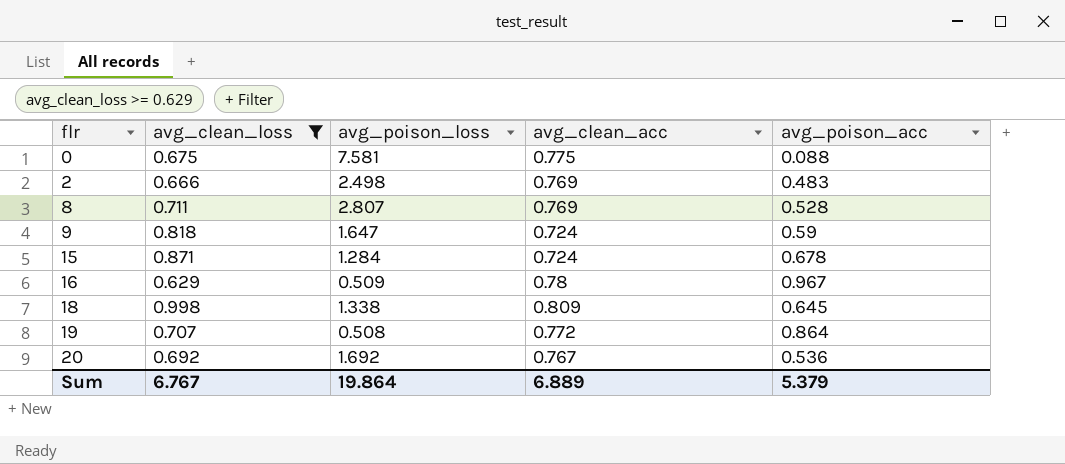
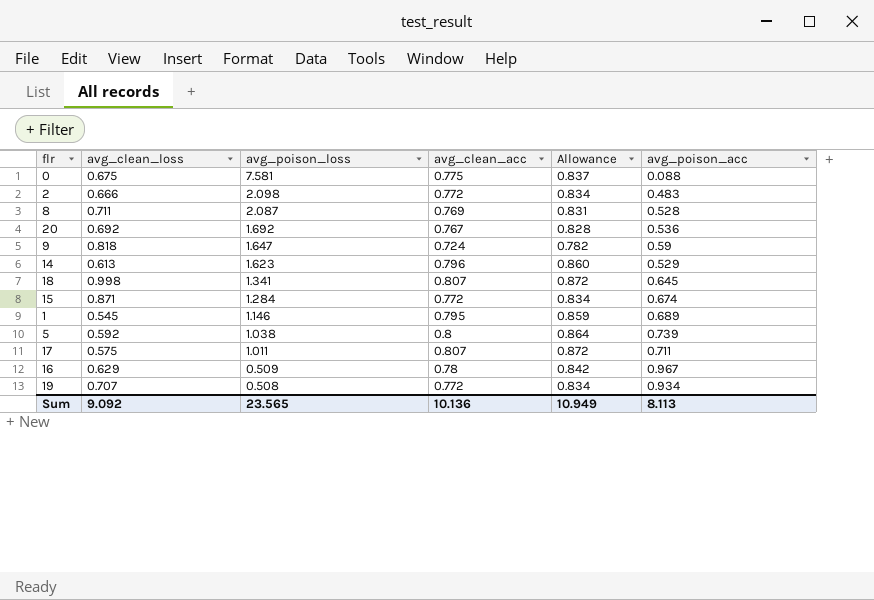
filter: avg_clean_loss >= 0.629 -> none
row order: flr ascending -> avg_poison_loss descending
column Allowance | formula: none -> [avg_clean_acc] * 1.08
2 | avg_poison_loss: 2.498 -> 2.098
2 | avg_clean_acc: 0.769 -> 0.772
8 | avg_poison_loss: 2.807 -> 2.087
18 | avg_poison_loss: 1.338 -> 1.341
18 | avg_clean_acc: 0.809 -> 0.807
15 | avg_clean_acc: 0.724 -> 0.772
15 | avg_poison_acc: 0.678 -> 0.674
19 | avg_poison_acc: 0.864 -> 0.934
Sum | avg_clean_loss: 6.767 -> 9.092
Sum | avg_poison_loss: 19.864 -> 23.565
Sum | avg_clean_acc: 6.889 -> 10.136
Sum | avg_poison_acc: 5.379 -> 8.113

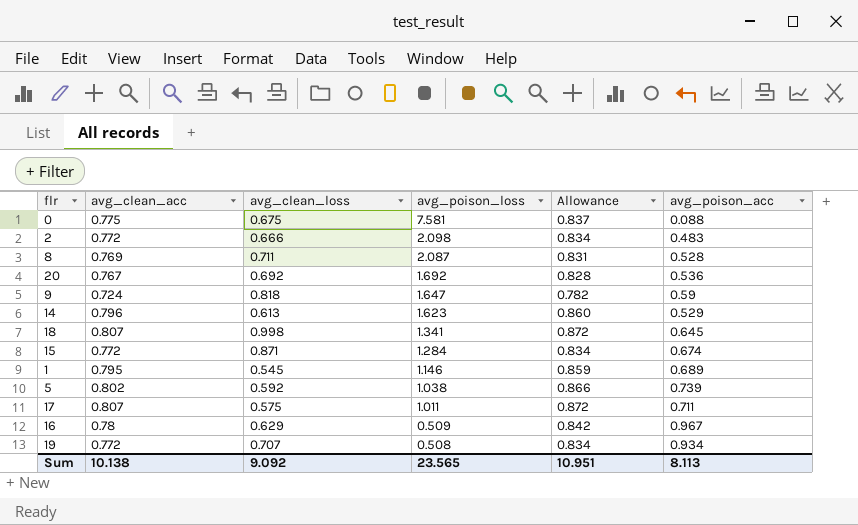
column avg_clean_acc | position: 4 -> 2
5 | avg_clean_acc: 0.8 -> 0.802
5 | Allowance: 0.864 -> 0.866
Sum | avg_clean_acc: 10.136 -> 10.138
Sum | Allowance: 10.949 -> 10.951

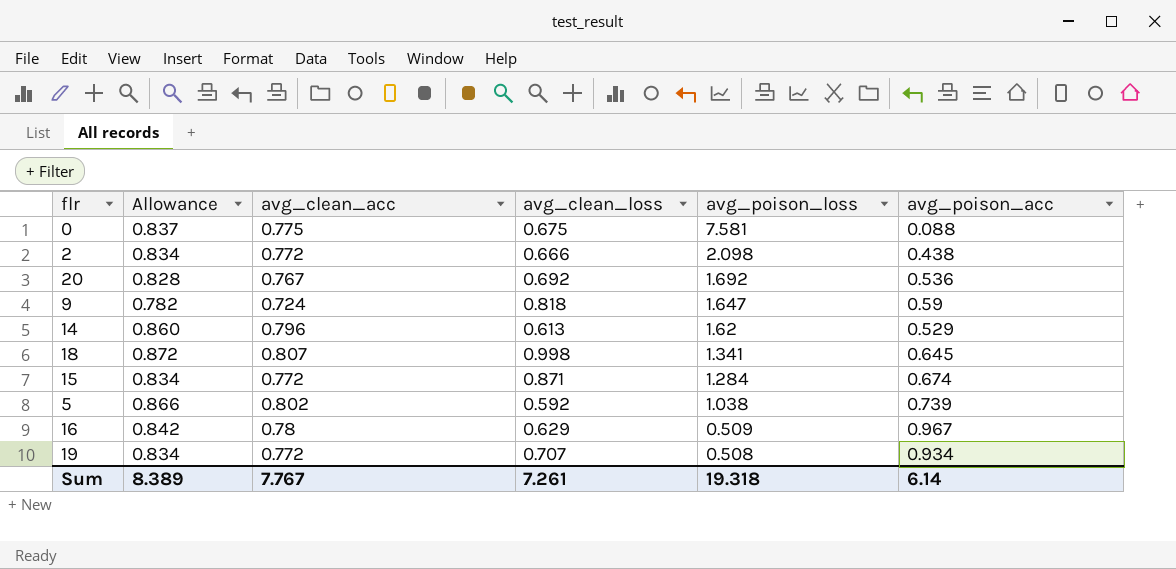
column Allowance | position: 5 -> 2
row 8: 0.769 | 0.711 | 2.087 | 0.831 | 0.528 -> none
row 1: 0.795 | 0.545 | 1.146 | 0.859 | 0.689 -> none
row 17: 0.807 | 0.575 | 1.011 | 0.872 | 0.711 -> none
2 | avg_poison_acc: 0.483 -> 0.438
14 | avg_poison_loss: 1.623 -> 1.62
Sum | Allowance: 10.951 -> 8.389
Sum | avg_clean_acc: 10.138 -> 7.767
Sum | avg_clean_loss: 9.092 -> 7.261
Sum | avg_poison_loss: 23.565 -> 19.318
Sum | avg_poison_acc: 8.113 -> 6.14

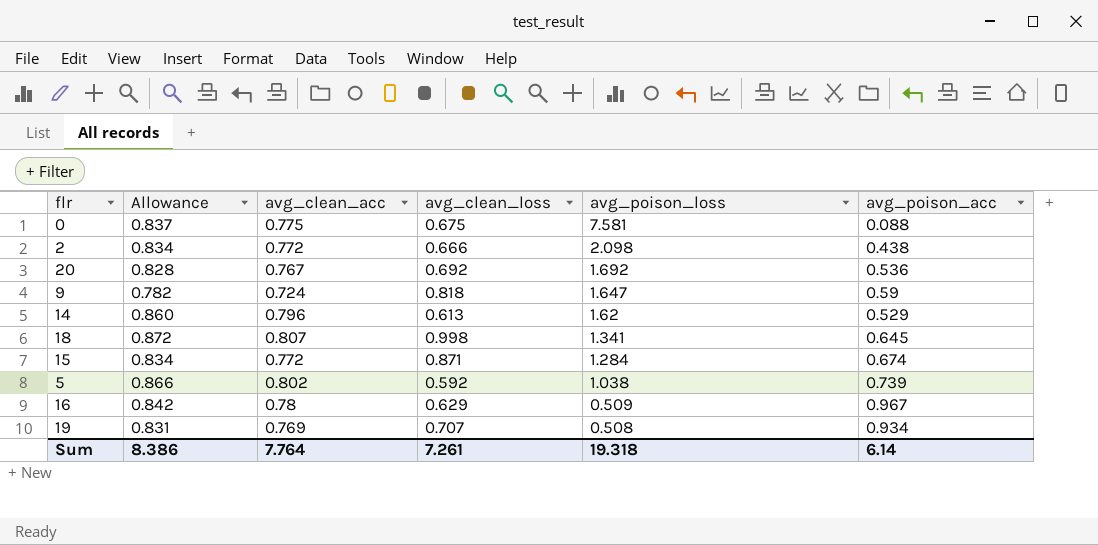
19 | Allowance: 0.834 -> 0.831
19 | avg_clean_acc: 0.772 -> 0.769
Sum | Allowance: 8.389 -> 8.386
Sum | avg_clean_acc: 7.767 -> 7.764

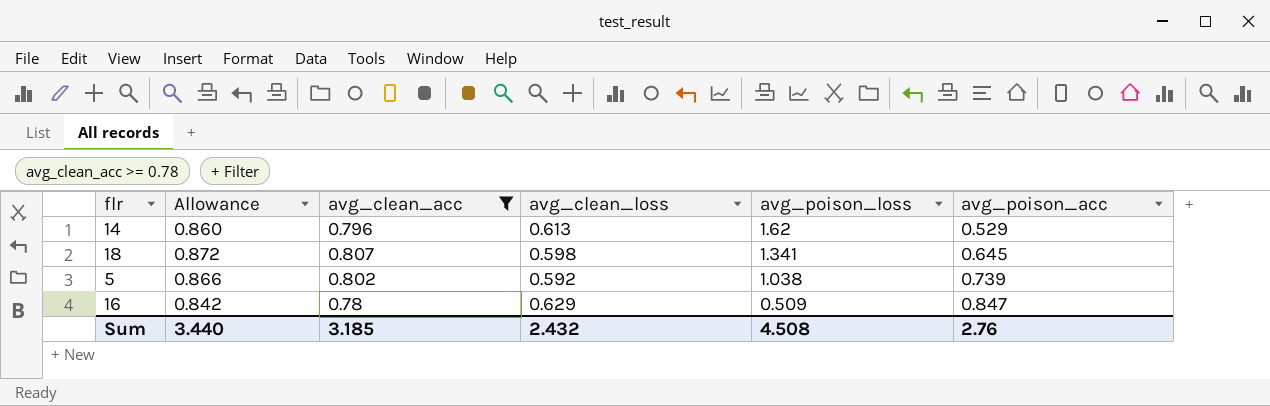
filter: none -> avg_clean_acc >= 0.78
18 | avg_clean_loss: 0.998 -> 0.598
16 | avg_poison_acc: 0.967 -> 0.847
Sum | Allowance: 8.386 -> 3.440
Sum | avg_clean_acc: 7.764 -> 3.185
Sum | avg_clean_loss: 7.261 -> 2.432
Sum | avg_poison_loss: 19.318 -> 4.508
Sum | avg_poison_acc: 6.14 -> 2.76

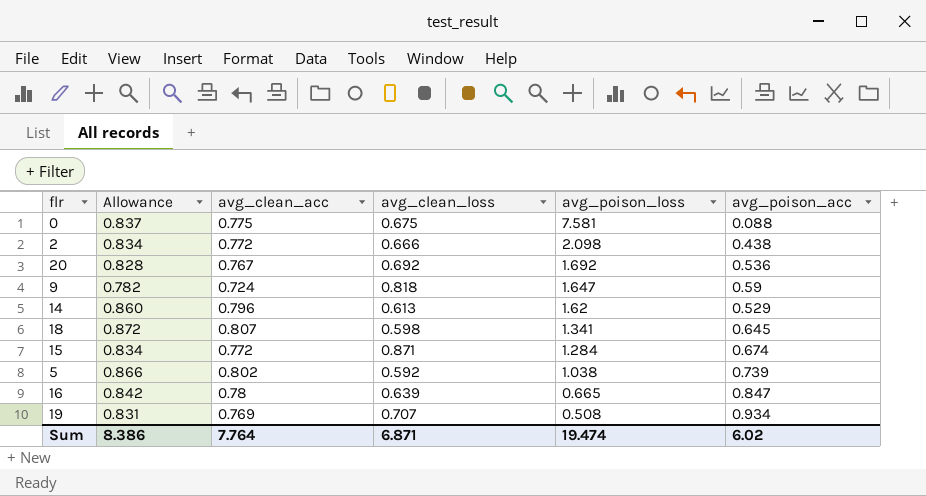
filter: avg_clean_acc >= 0.78 -> none
16 | avg_clean_loss: 0.629 -> 0.639
16 | avg_poison_loss: 0.509 -> 0.665
Sum | Allowance: 3.440 -> 8.386
Sum | avg_clean_acc: 3.185 -> 7.764
Sum | avg_clean_loss: 2.432 -> 6.871
Sum | avg_poison_loss: 4.508 -> 19.474
Sum | avg_poison_acc: 2.76 -> 6.02

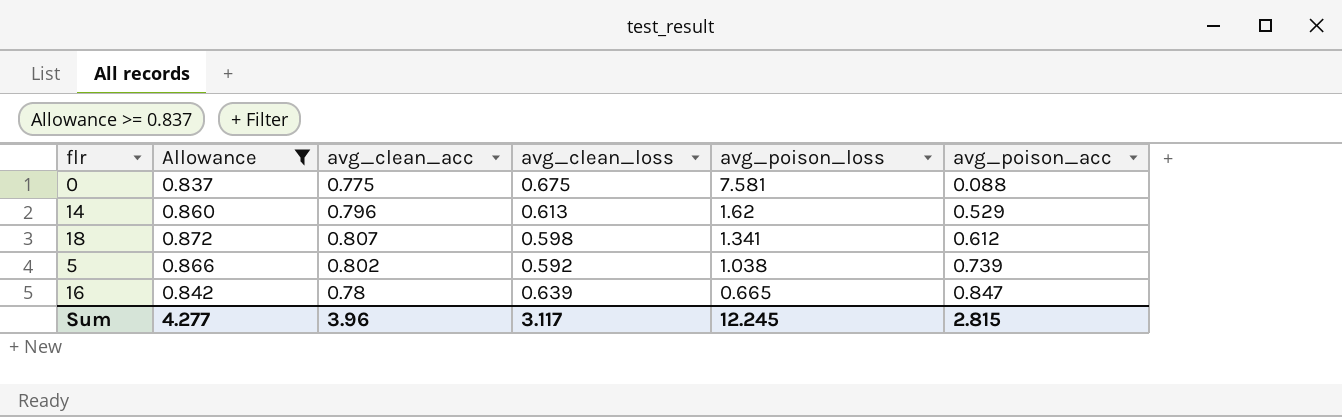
filter: none -> Allowance >= 0.837
18 | avg_poison_acc: 0.645 -> 0.612
Sum | Allowance: 8.386 -> 4.277
Sum | avg_clean_acc: 7.764 -> 3.96
Sum | avg_clean_loss: 6.871 -> 3.117
Sum | avg_poison_loss: 19.474 -> 12.245
Sum | avg_poison_acc: 6.02 -> 2.815

